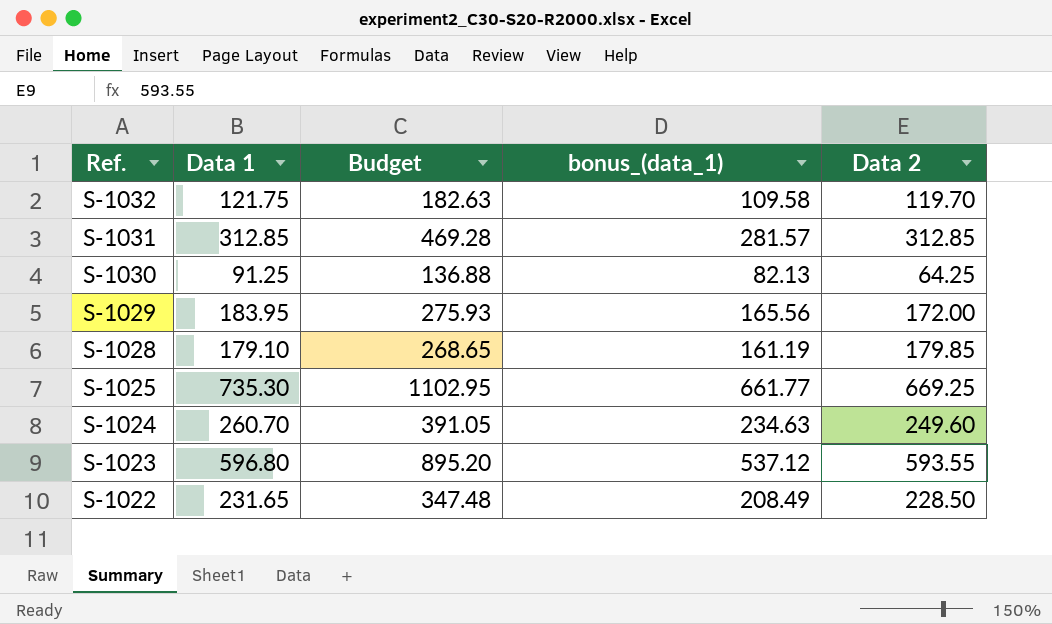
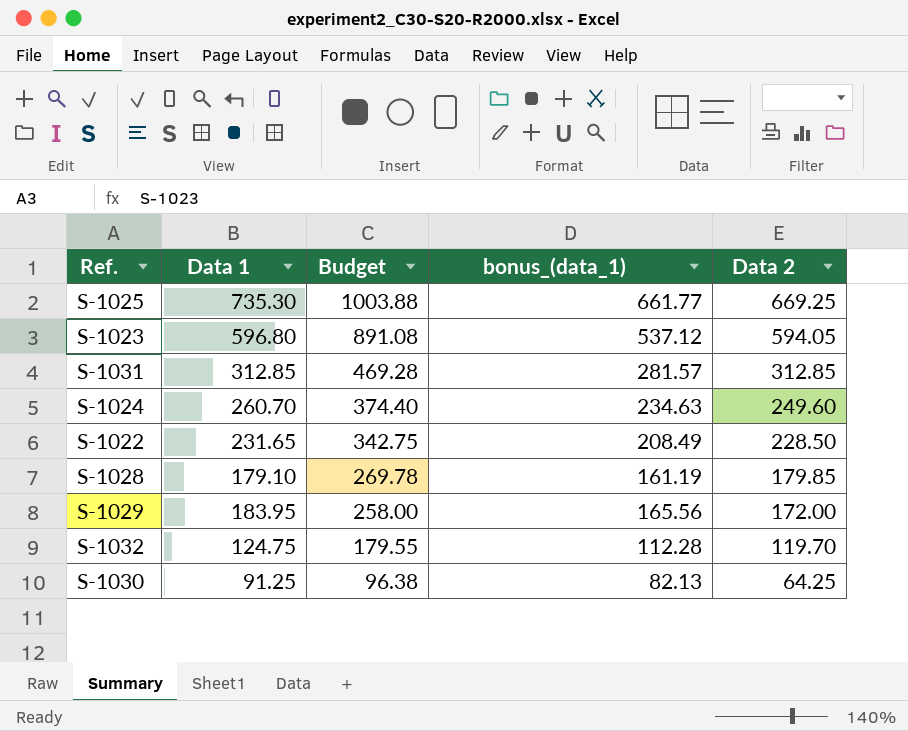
row order: Ref. descending -> Budget descending
column Budget | formula: [Data 1] * 1.5 -> [Data 2] * 1.5
S-1023 | Data 2: 593.55 -> 594.05
S-1032 | Data 1: 121.75 -> 124.75
S-1032 | bonus_(data_1): 109.58 -> 112.28

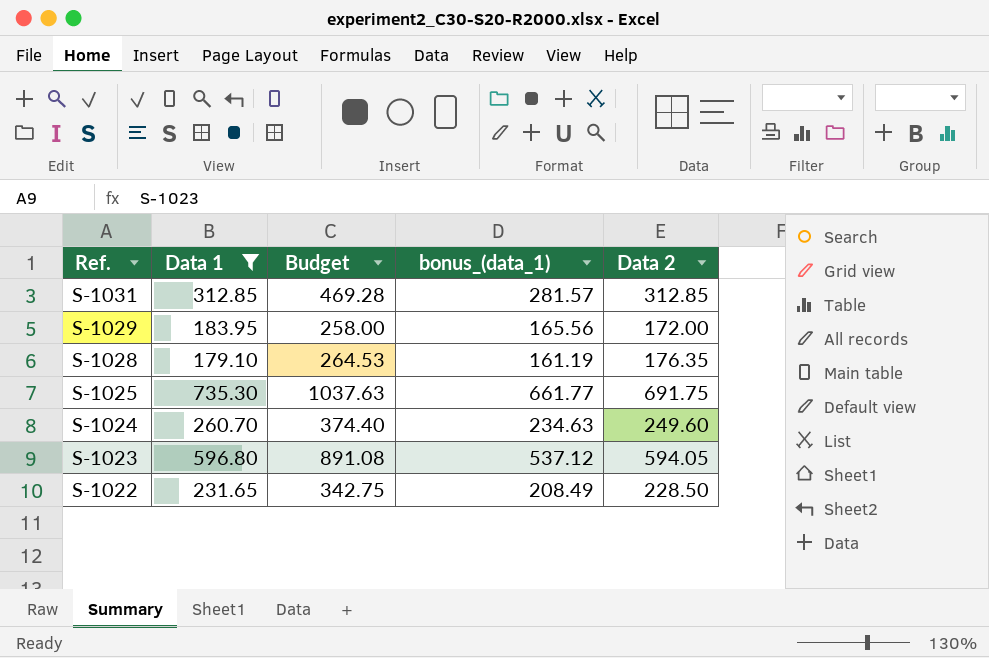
filter: none -> Data 1 >= 179.10
row order: Budget descending -> Ref. descending
S-1028 | Budget: 269.78 -> 264.53
S-1028 | Data 2: 179.85 -> 176.35
S-1025 | Budget: 1003.88 -> 1037.63
S-1025 | Data 2: 669.25 -> 691.75

